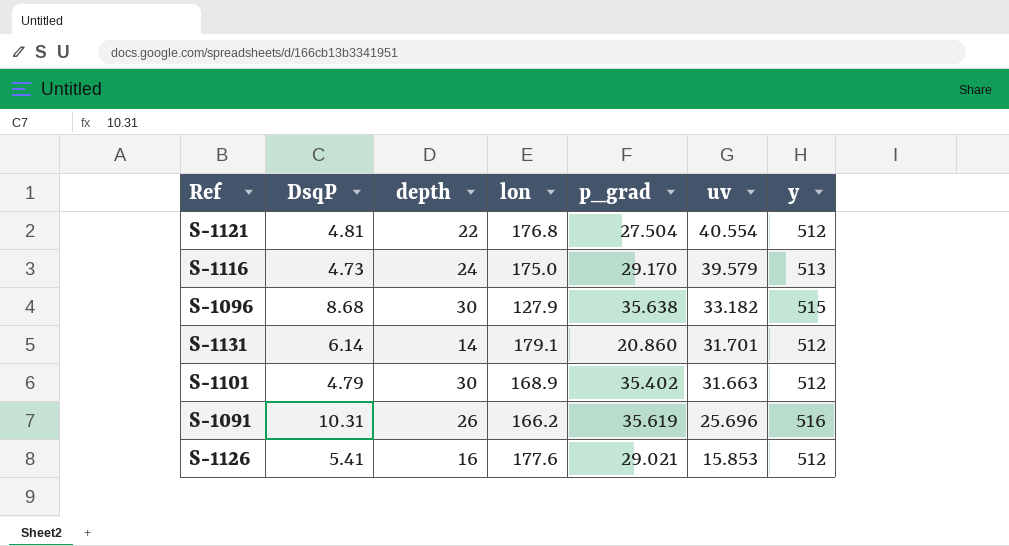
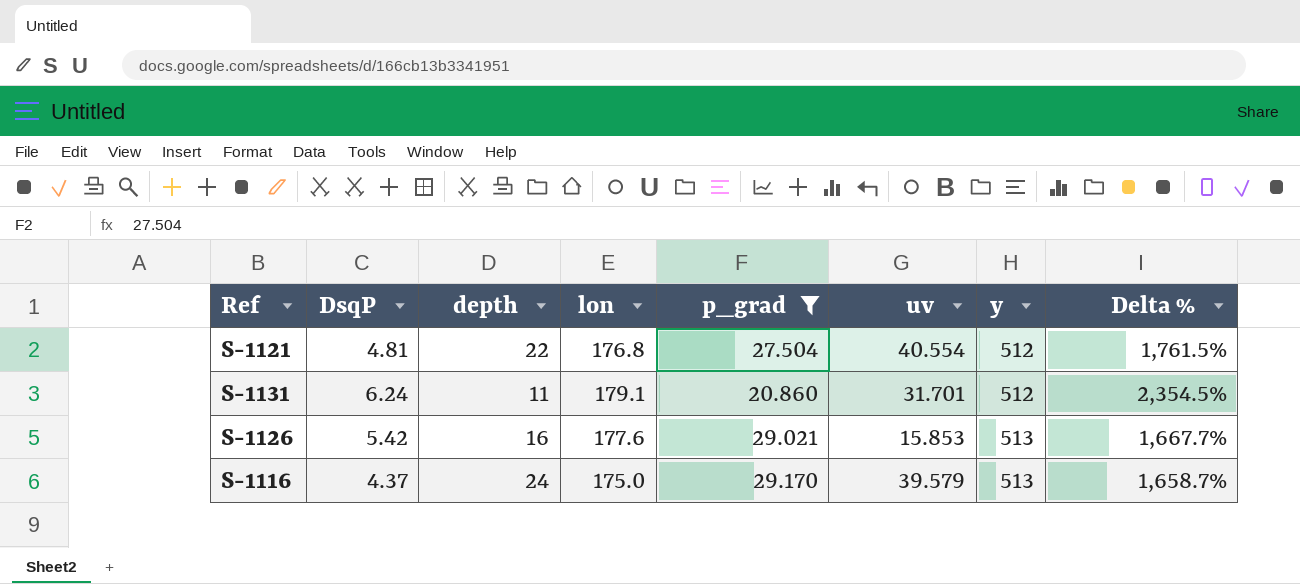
filter: none -> p_grad <= 29.170
row order: uv descending -> y ascending
column Delta % | formula: none -> ([y] - [p_grad]) / [p_grad]
S-1131 | DsqP: 6.14 -> 6.24
S-1131 | depth: 14 -> 11
S-1126 | DsqP: 5.41 -> 5.42
S-1126 | y: 512 -> 513
S-1116 | DsqP: 4.73 -> 4.37

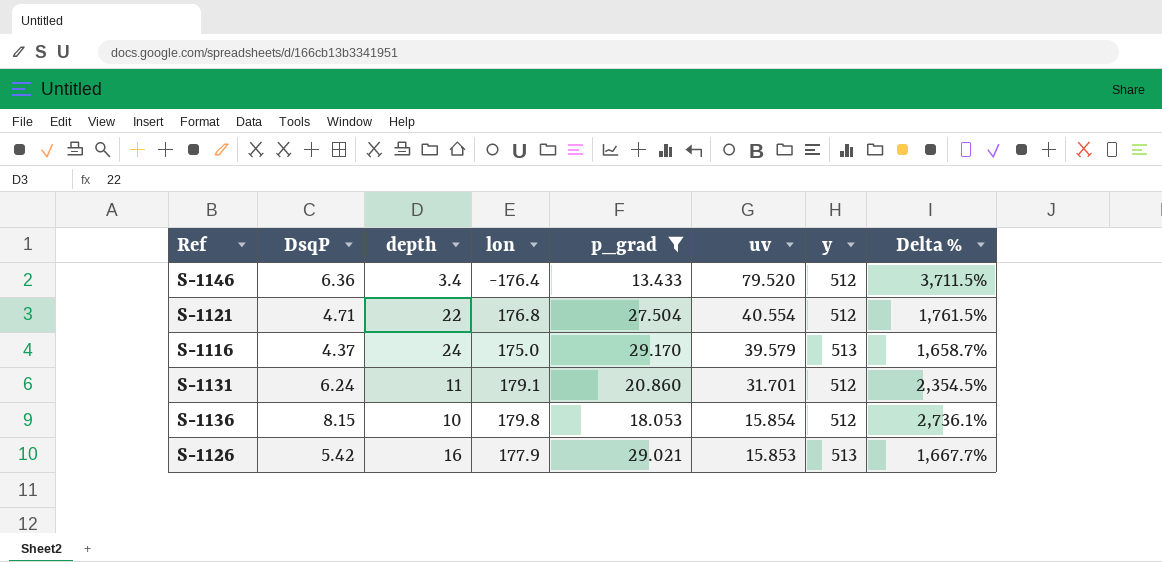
row order: y ascending -> uv descending
row S-1146: none -> 6.36 | 3.4 | -176.4 | 13.433 | 79.520 | 512 | 3,711.5%
S-1121 | DsqP: 4.81 -> 4.71
row S-1136: none -> 8.15 | 10 | 179.8 | 18.053 | 15.854 | 512 | 2,736.1%
S-1126 | lon: 177.6 -> 177.9

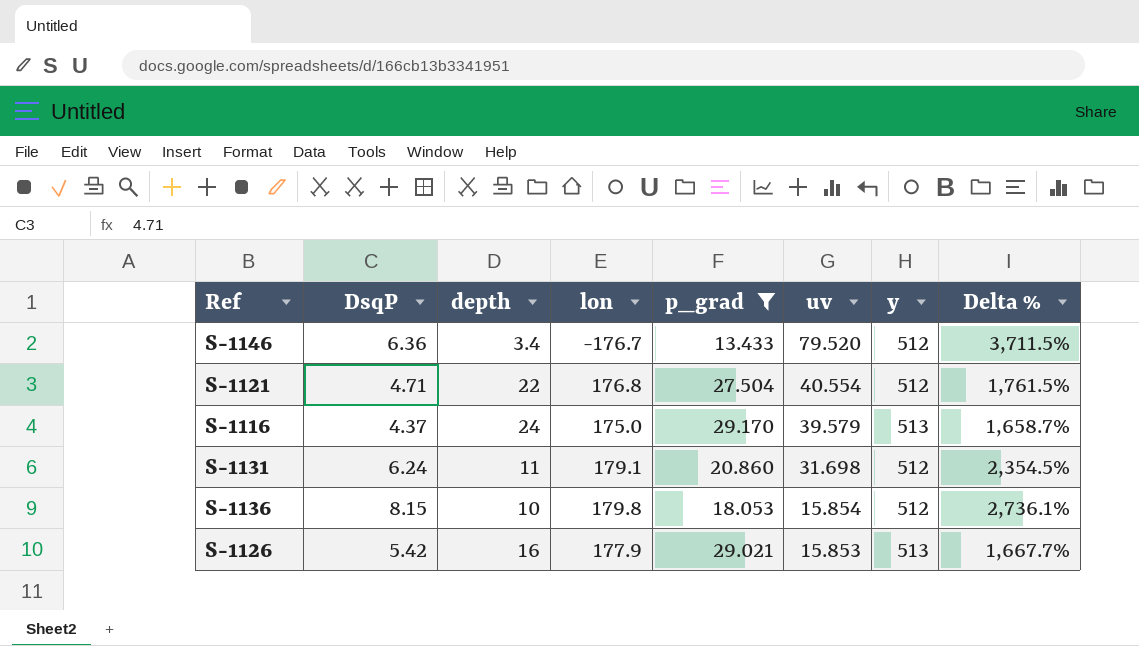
S-1146 | lon: -176.4 -> -176.7
S-1131 | uv: 31.701 -> 31.698

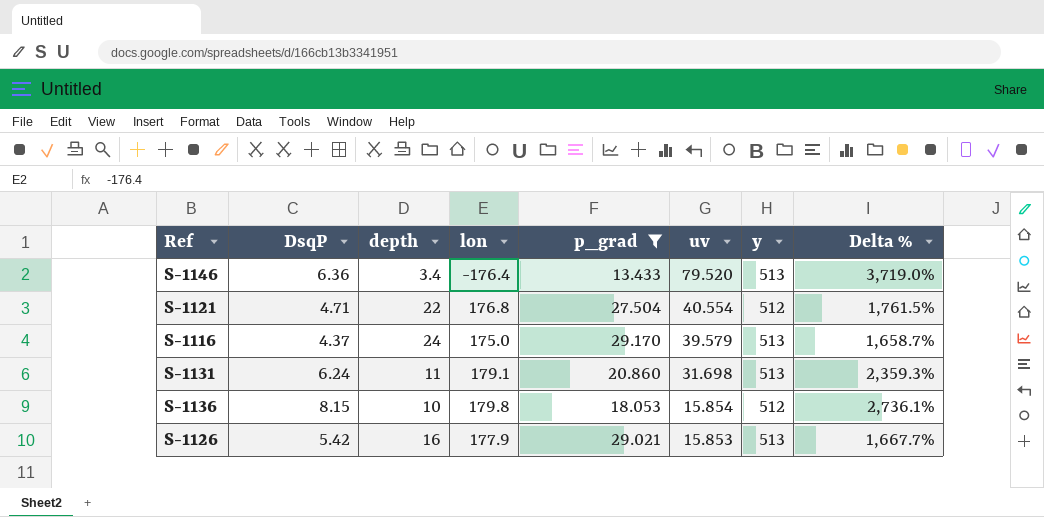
S-1146 | lon: -176.7 -> -176.4
S-1146 | y: 512 -> 513
S-1146 | Delta %: 3,711.5% -> 3,719.0%
S-1131 | y: 512 -> 513
S-1131 | Delta %: 2,354.5% -> 2,359.3%

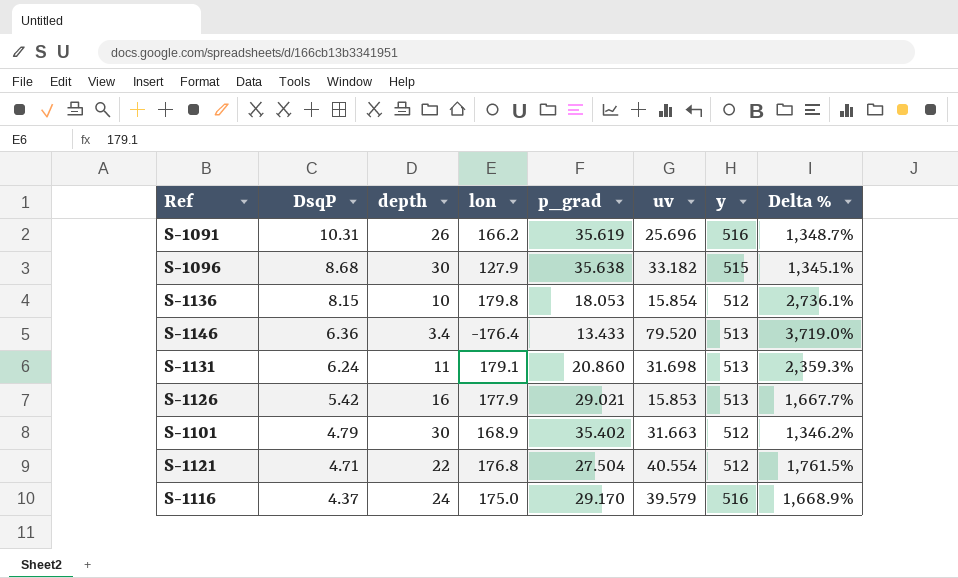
filter: p_grad <= 29.170 -> none
row order: uv descending -> DsqP descending
S-1116 | y: 513 -> 516
S-1116 | Delta %: 1,658.7% -> 1,668.9%

